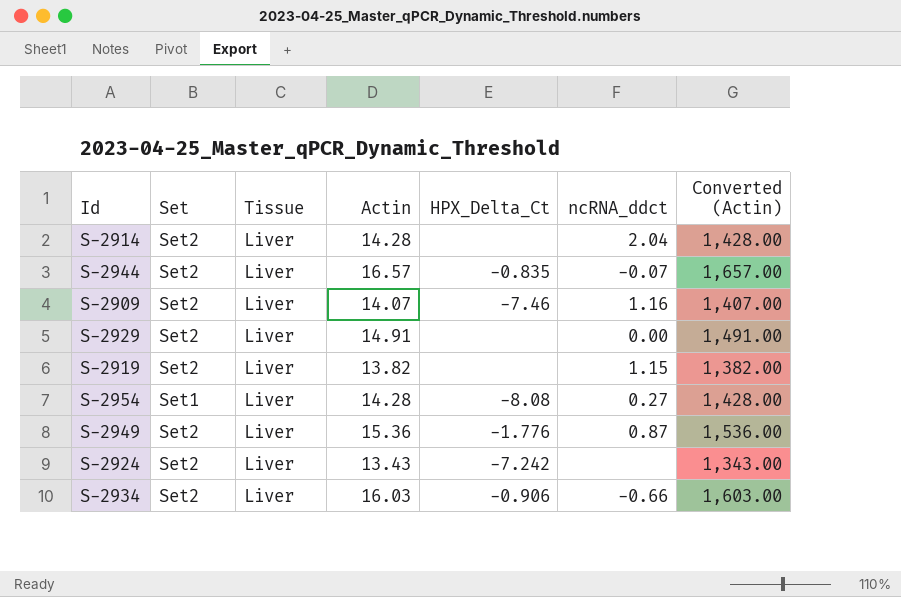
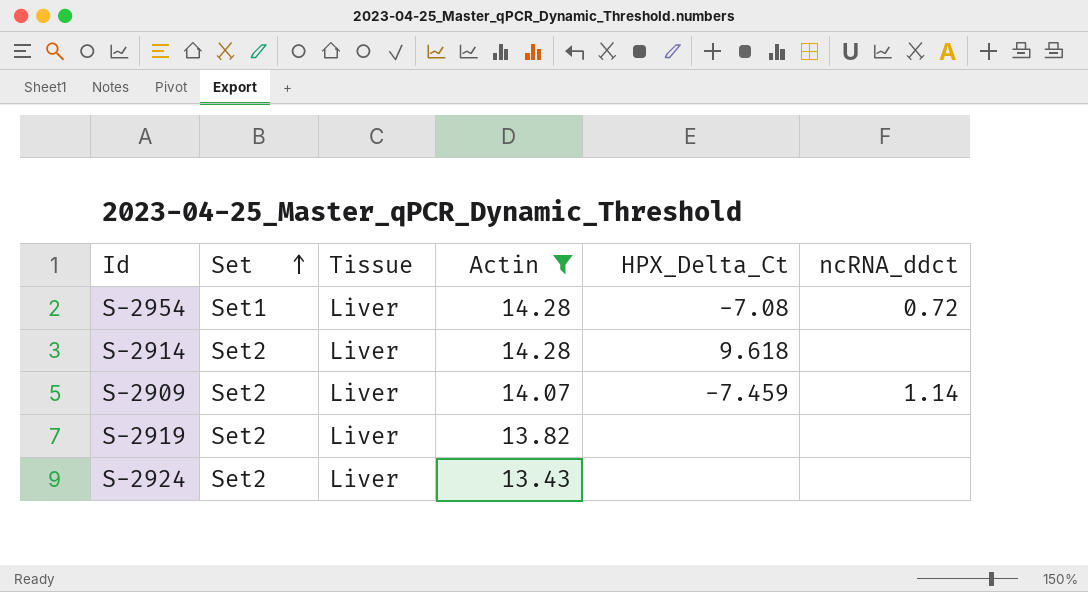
filter: none -> Actin <= 14.28
row order: none -> Set ascending
column Converted (Actin) | formula: [Actin] * 100 -> none
S-2954 | HPX_Delta_Ct: -8.08 -> -7.08
S-2954 | ncRNA_ddct: 0.27 -> 0.72
S-2914 | HPX_Delta_Ct: none -> 9.618
S-2914 | ncRNA_ddct: 2.04 -> none
S-2909 | HPX_Delta_Ct: -7.46 -> -7.459
S-2909 | ncRNA_ddct: 1.16 -> 1.14
S-2919 | ncRNA_ddct: 1.15 -> none
S-2924 | HPX_Delta_Ct: -7.242 -> none

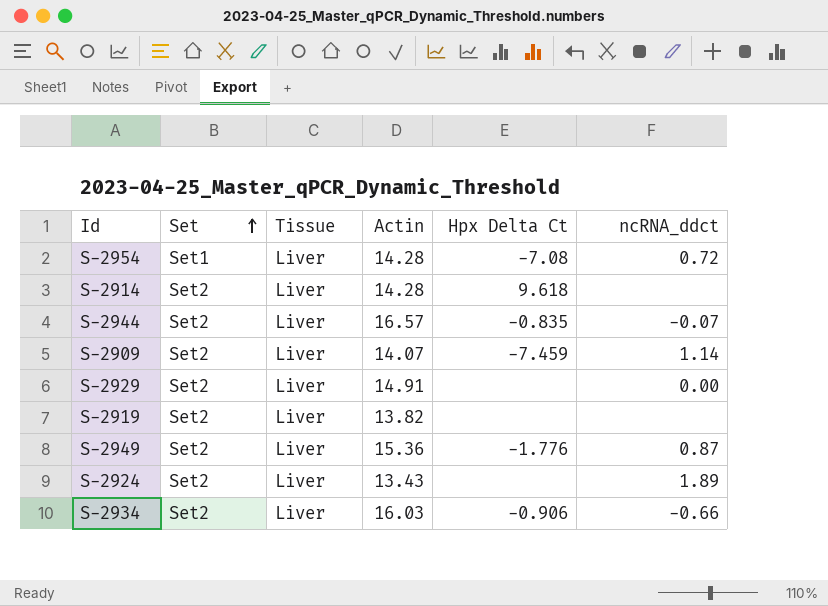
filter: Actin <= 14.28 -> none
column name: HPX_Delta_Ct -> Hpx Delta Ct
S-2924 | ncRNA_ddct: none -> 1.89

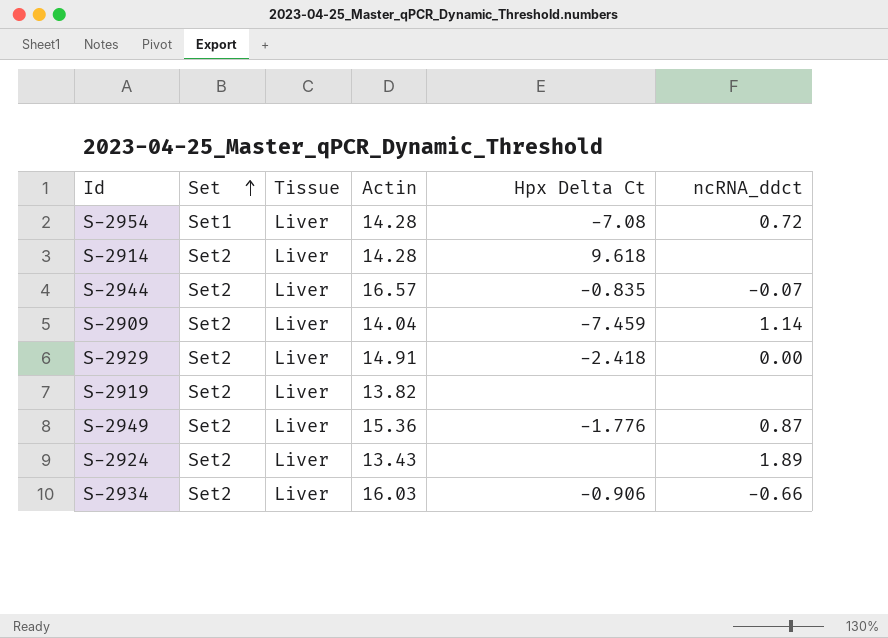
S-2909 | Actin: 14.07 -> 14.04
S-2929 | Hpx Delta Ct: none -> -2.418

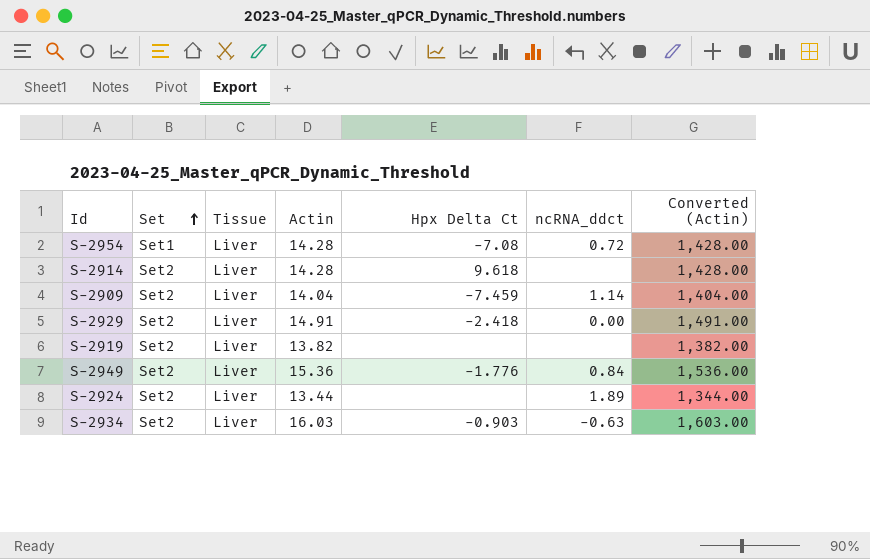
column Converted (Actin) | formula: none -> [Actin] * 100
row S-2944: Set2 | Liver | 16.57 | -0.835 | -0.07 -> none
S-2949 | ncRNA_ddct: 0.87 -> 0.84
S-2924 | Actin: 13.43 -> 13.44
S-2934 | Hpx Delta Ct: -0.906 -> -0.903
S-2934 | ncRNA_ddct: -0.66 -> -0.63

